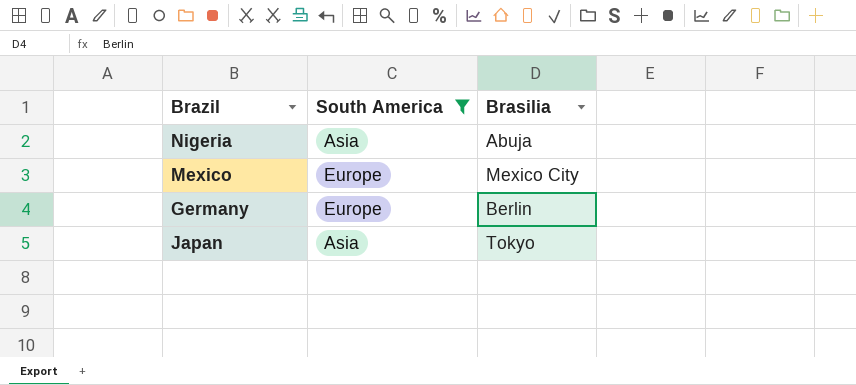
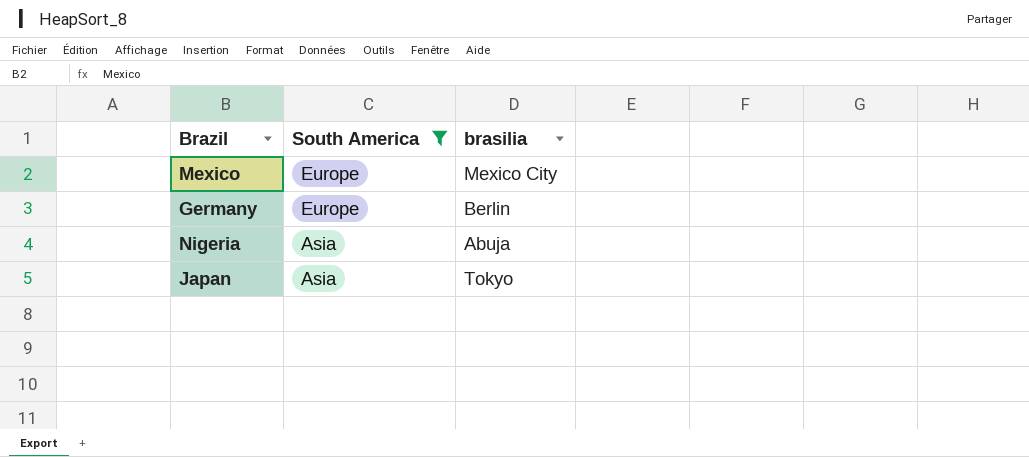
row order: none -> South America descending
column name: Brasilia -> brasilia

